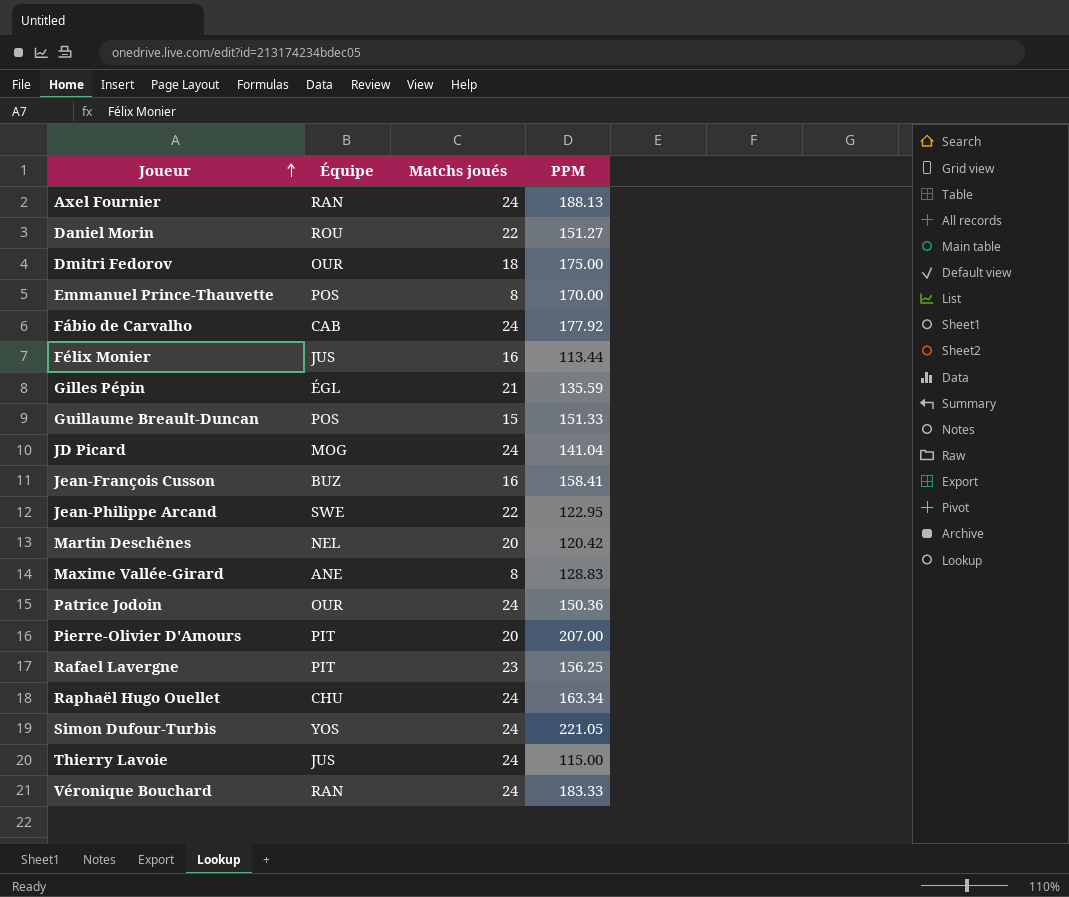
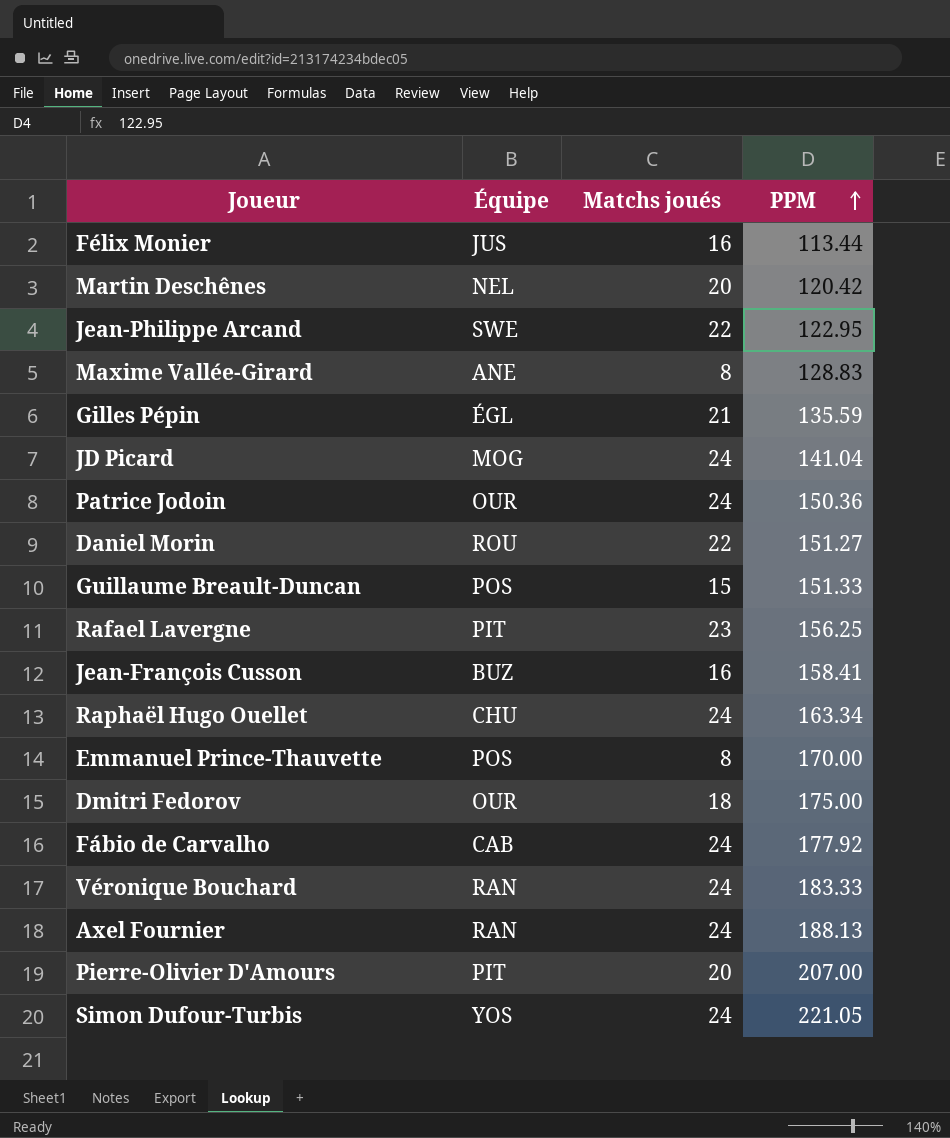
row order: Joueur ascending -> PPM ascending
row Thierry Lavoie: JUS | 24 | 115.00 -> none

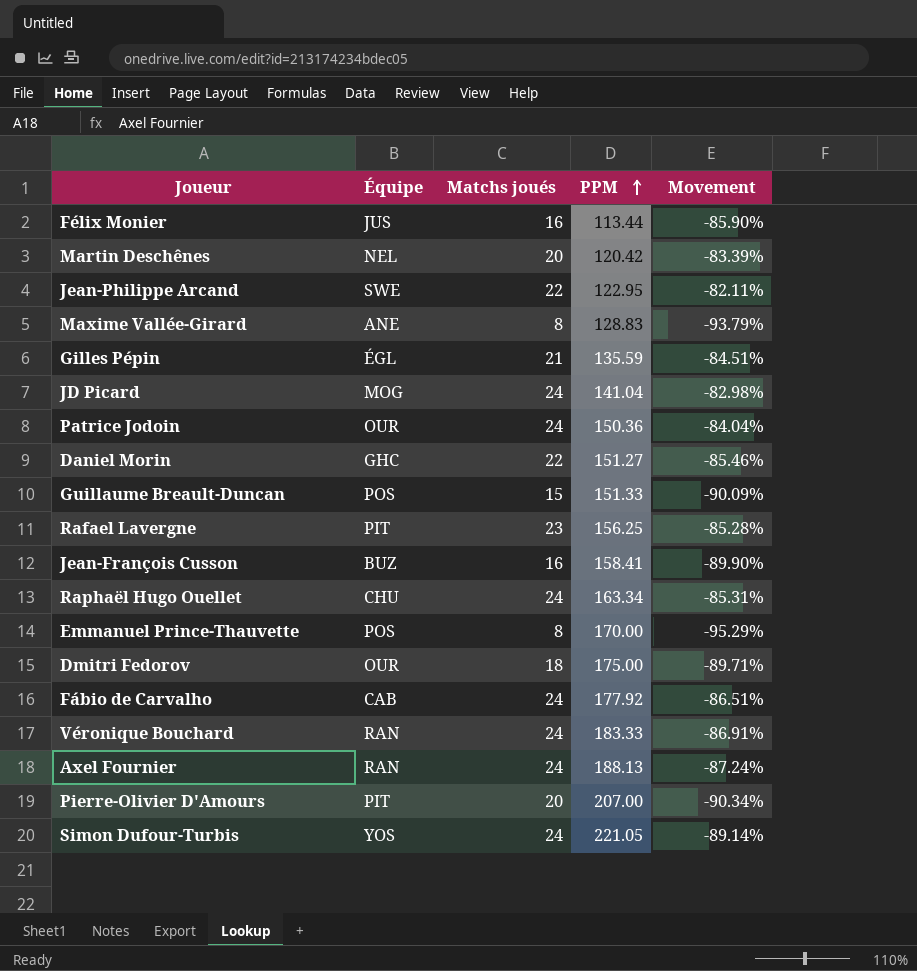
column Movement | formula: none -> ([Matchs joués] - [PPM]) / [PPM]
Daniel Morin | Équipe: ROU -> GHC

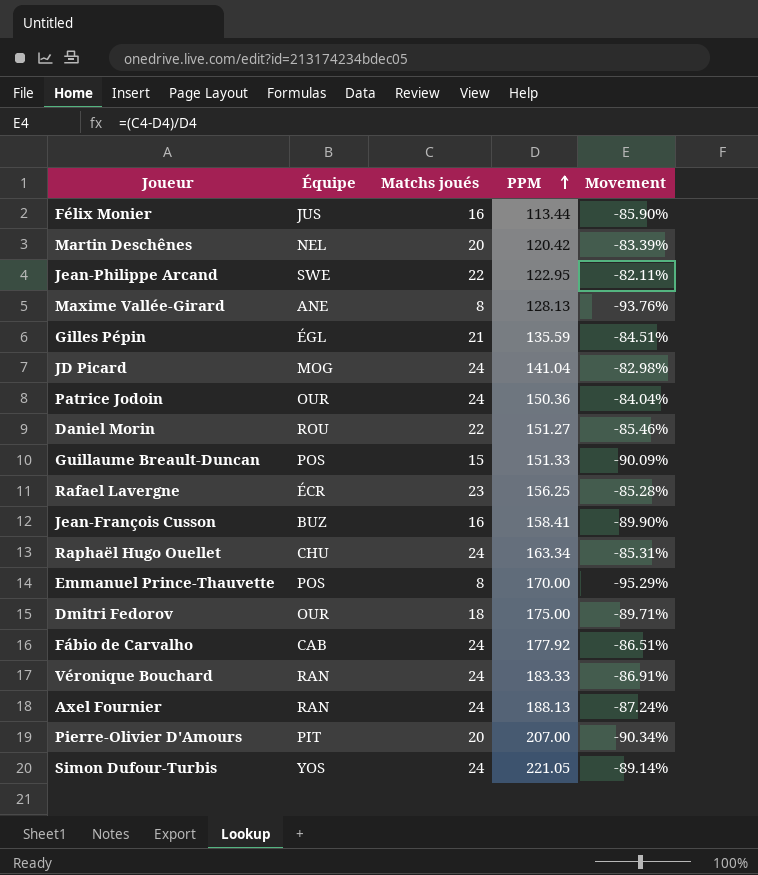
Maxime Vallée-Girard | PPM: 128.83 -> 128.13
Maxime Vallée-Girard | Movement: -93.79% -> -93.76%
Daniel Morin | Équipe: GHC -> ROU
Rafael Lavergne | Équipe: PIT -> ÉCR

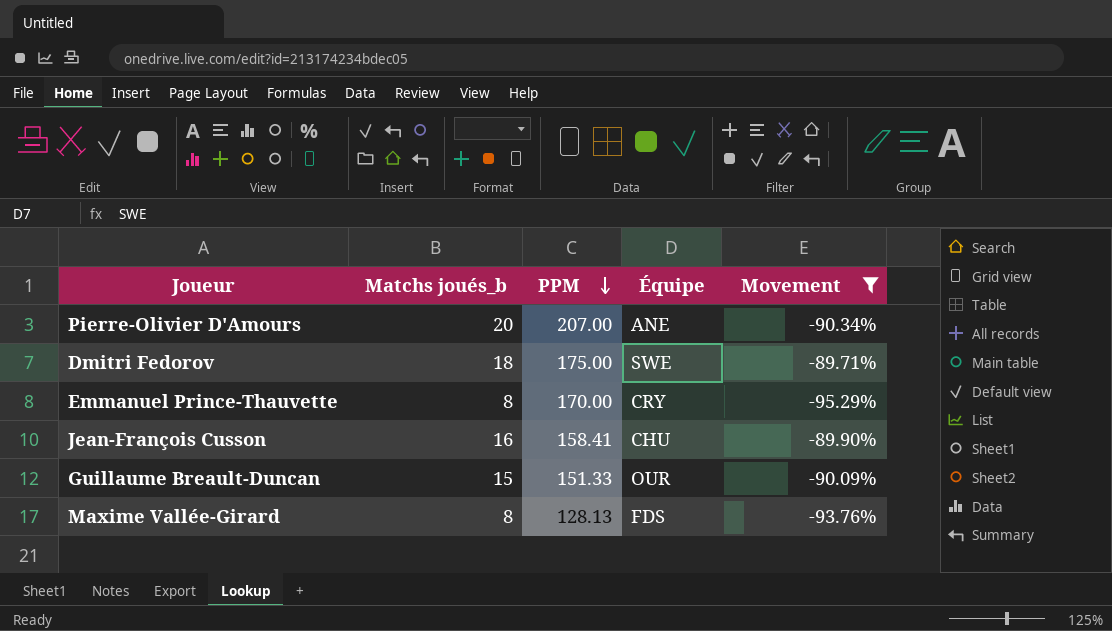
filter: none -> Movement <= -89.71%
row order: PPM ascending -> PPM descending
column name: Matchs joués -> Matchs joués_b
column Équipe | position: 2 -> 4
Pierre-Olivier D'Amours | Équipe: PIT -> ANE
Dmitri Fedorov | Équipe: OUR -> SWE
Emmanuel Prince-Thauvette | Équipe: POS -> CRY
Jean-François Cusson | Équipe: BUZ -> CHU
Guillaume Breault-Duncan | Équipe: POS -> OUR
Maxime Vallée-Girard | Équipe: ANE -> FDS

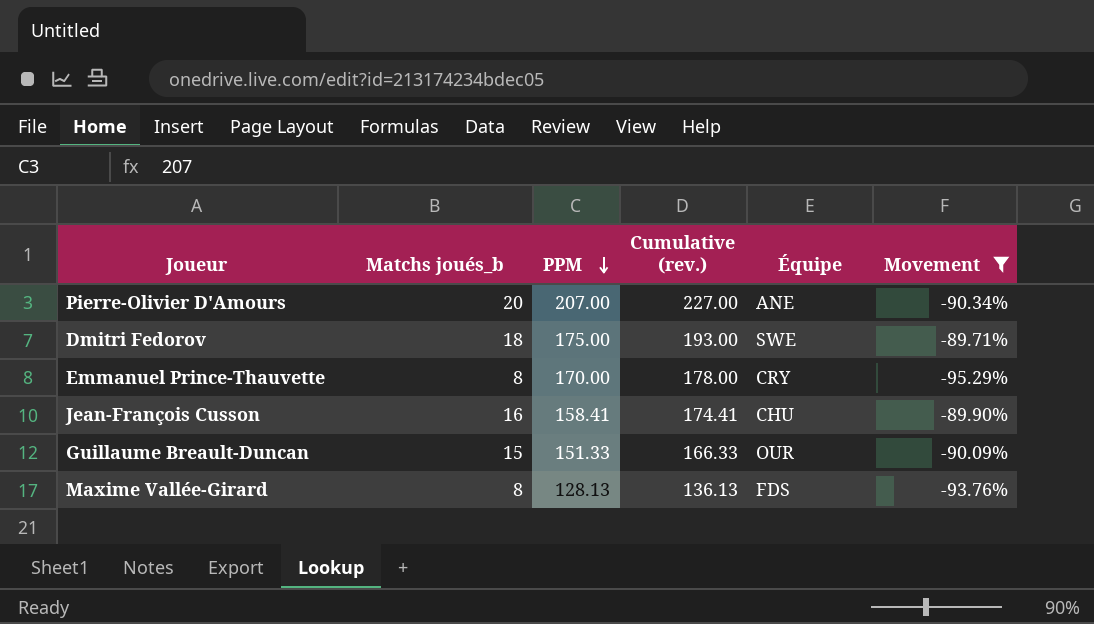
column Cumulative (rev.) | formula: none -> [Matchs joués_b] + [PPM]

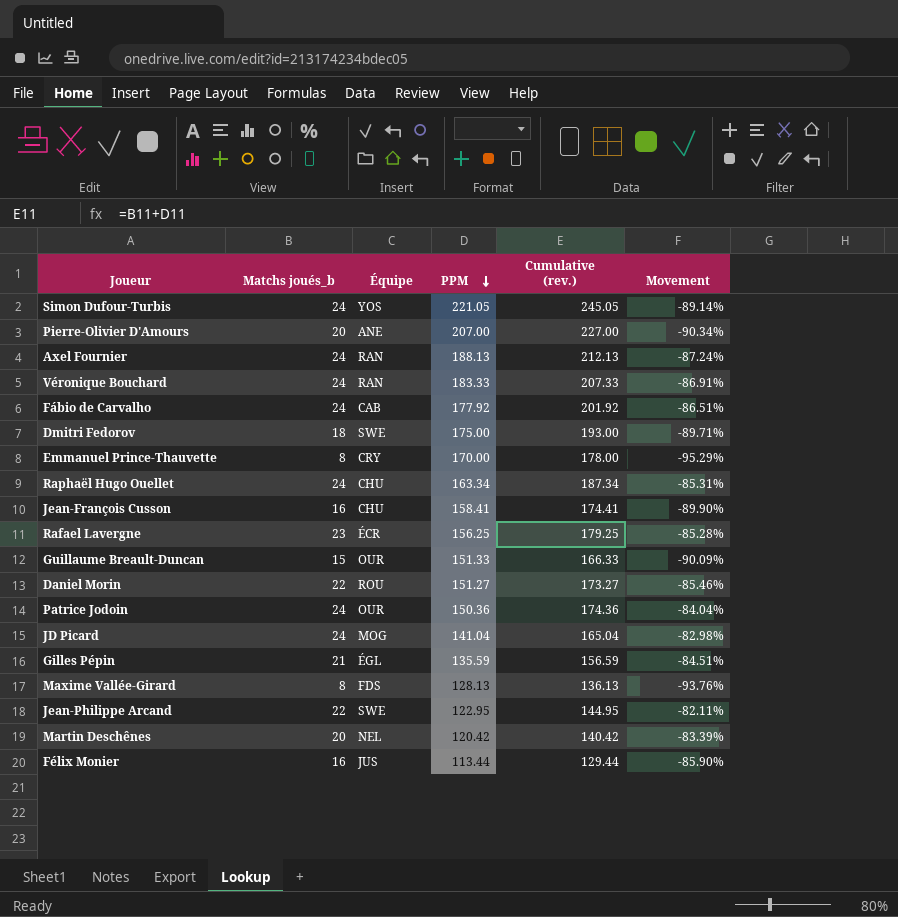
filter: Movement <= -89.71% -> none
column Équipe | position: 5 -> 3

